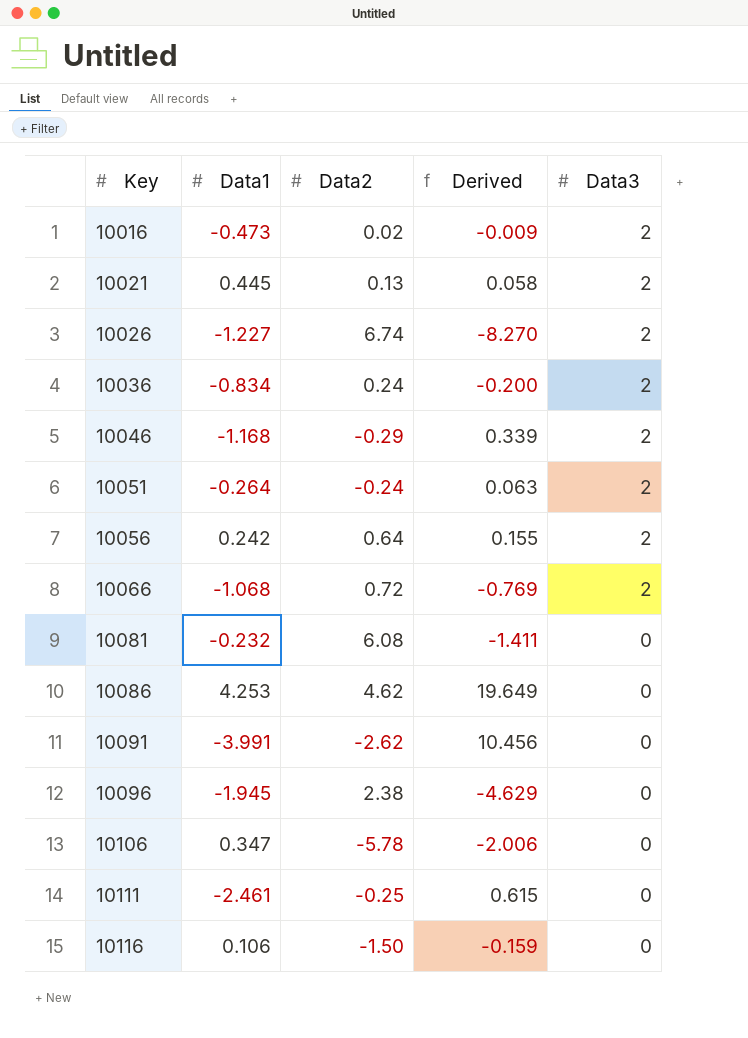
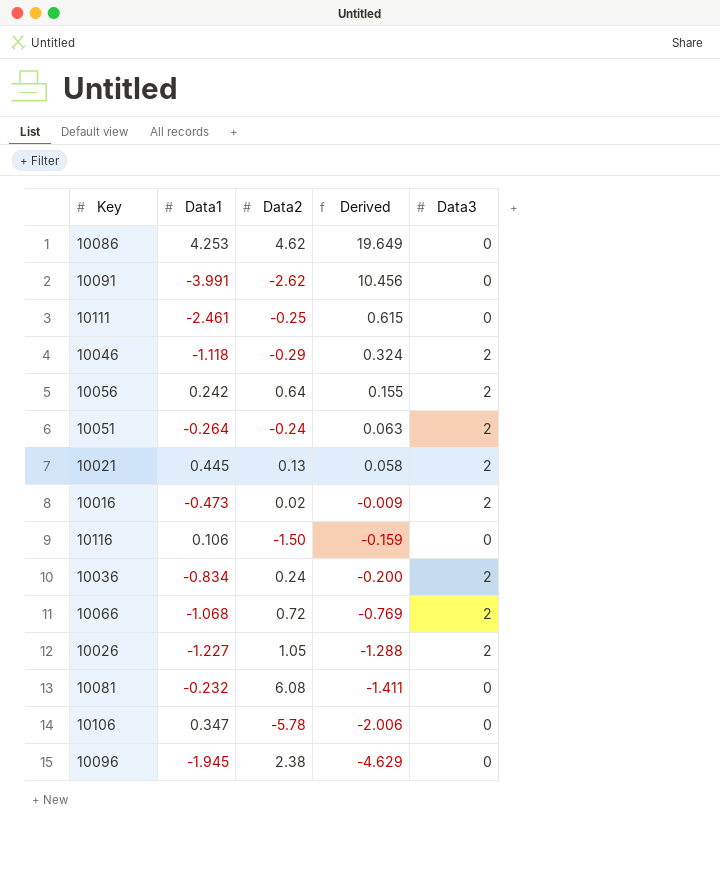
row order: Key ascending -> Derived descending
10046 | Data1: -1.168 -> -1.118
10046 | Derived: 0.339 -> 0.324
10026 | Data2: 6.74 -> 1.05
10026 | Derived: -8.270 -> -1.288

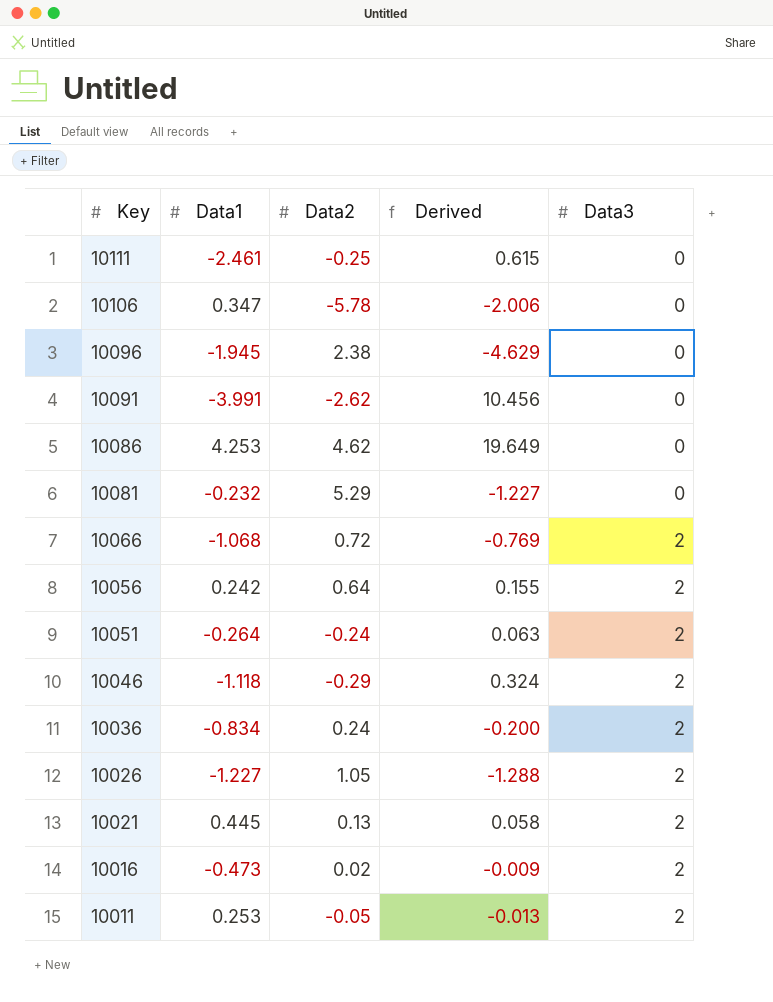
row order: Derived descending -> Key descending
row 10116: 0.106 | -1.50 | -0.159 | 0 -> none
10081 | Data2: 6.08 -> 5.29
10081 | Derived: -1.411 -> -1.227
row 10011: none -> 0.253 | -0.05 | -0.013 | 2

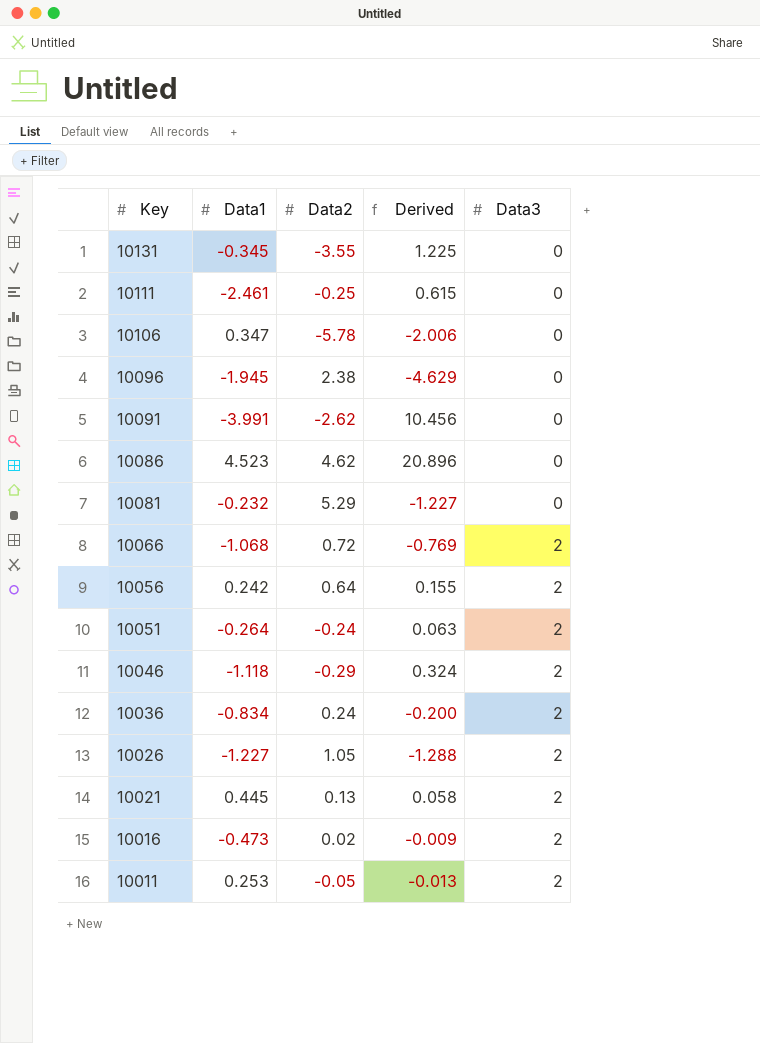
row 10131: none -> -0.345 | -3.55 | 1.225 | 0
10086 | Data1: 4.253 -> 4.523
10086 | Derived: 19.649 -> 20.896

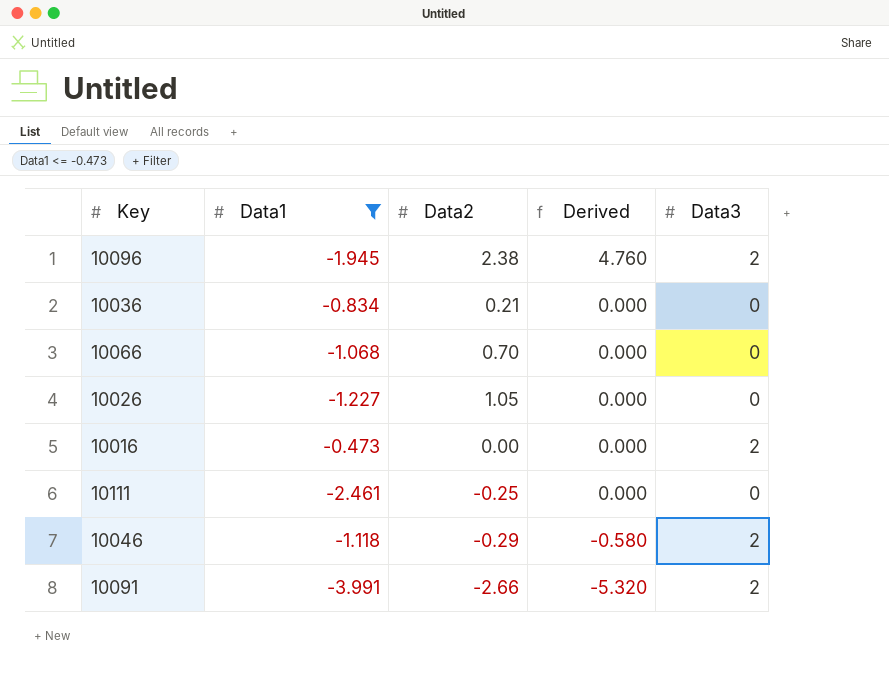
filter: none -> Data1 <= -0.473
row order: Key descending -> Derived descending
column Derived | formula: [Data1] * [Data2] -> [Data2] * [Data3]
10096 | Data3: 0 -> 2
10036 | Data2: 0.24 -> 0.21
10036 | Data3: 2 -> 0
10066 | Data2: 0.72 -> 0.70
10066 | Data3: 2 -> 0
10026 | Data3: 2 -> 0
10016 | Data2: 0.02 -> 0.00
10091 | Data2: -2.62 -> -2.66
10091 | Data3: 0 -> 2

